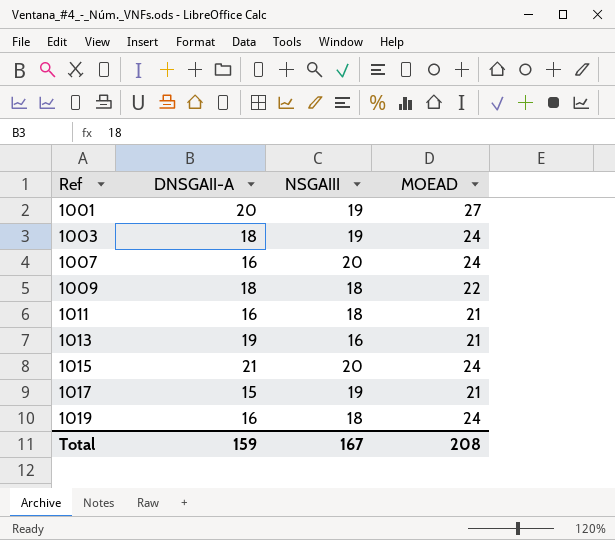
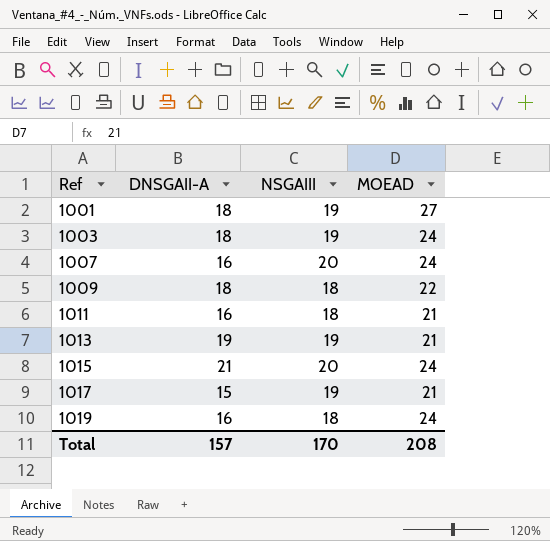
1001 | DNSGAII-A: 20 -> 18
1013 | NSGAIII: 16 -> 19
Total | DNSGAII-A: 159 -> 157
Total | NSGAIII: 167 -> 170

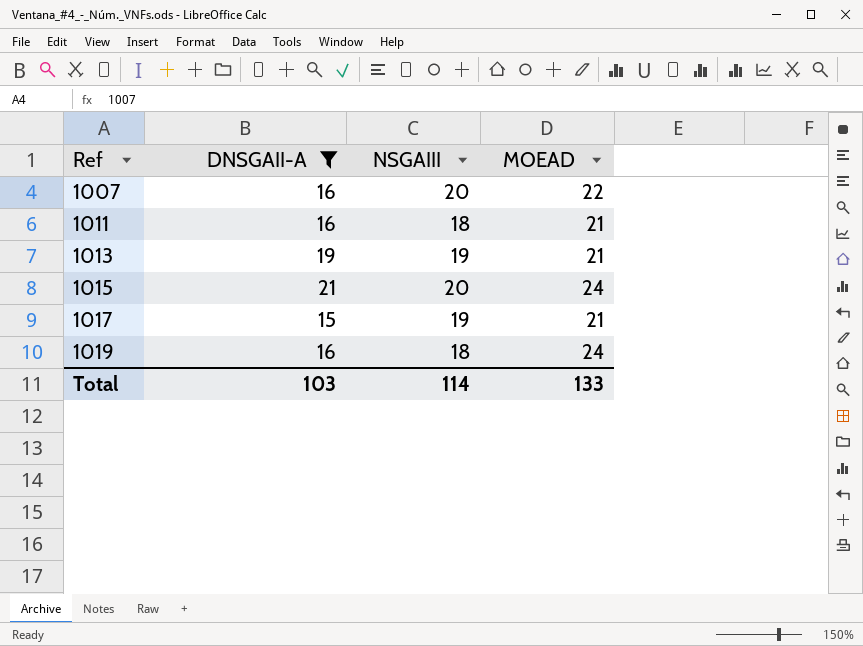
filter: none -> DNSGAII-A != 18
1007 | MOEAD: 24 -> 22
Total | DNSGAII-A: 157 -> 103
Total | NSGAIII: 170 -> 114
Total | MOEAD: 208 -> 133

